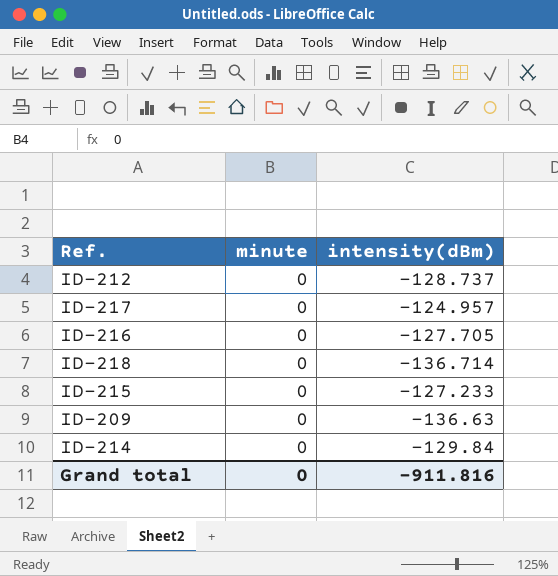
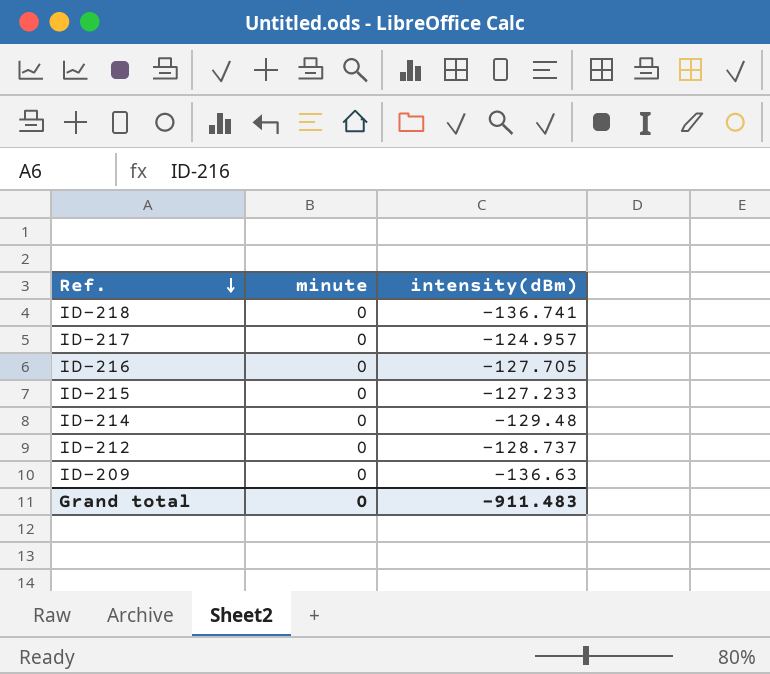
row order: none -> Ref. descending
ID-218 | intensity(dBm): -136.714 -> -136.741
ID-214 | intensity(dBm): -129.84 -> -129.48
Grand total | intensity(dBm): -911.816 -> -911.483

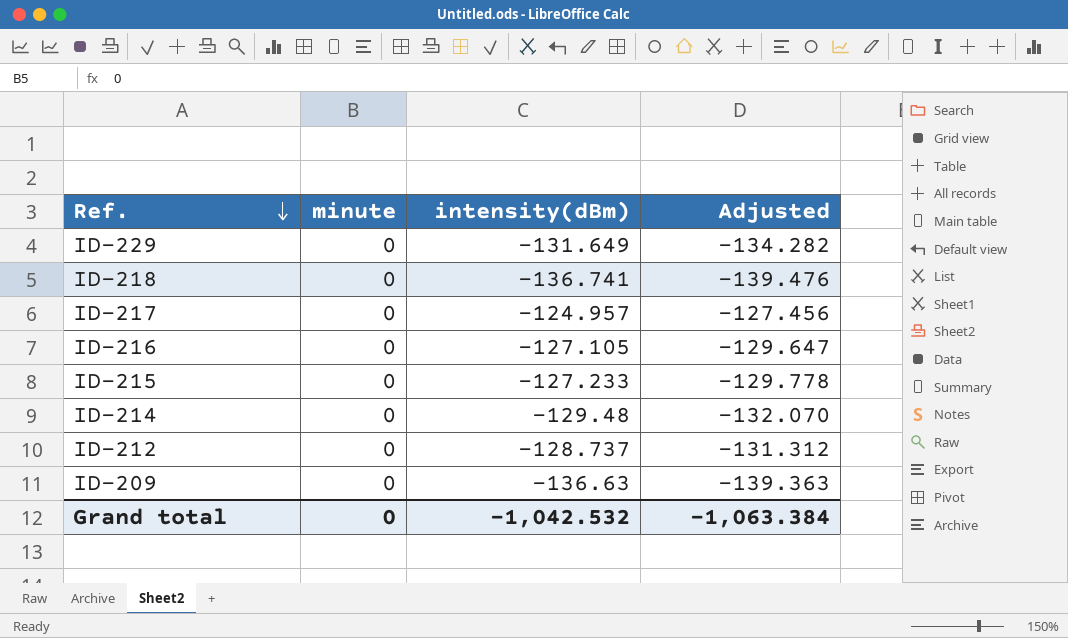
column Adjusted | formula: none -> [intensity(dBm)] * 1.02
row ID-229: none -> 0 | -131.649 | -134.282
ID-216 | intensity(dBm): -127.705 -> -127.105
Grand total | intensity(dBm): -911.483 -> -1,042.532

